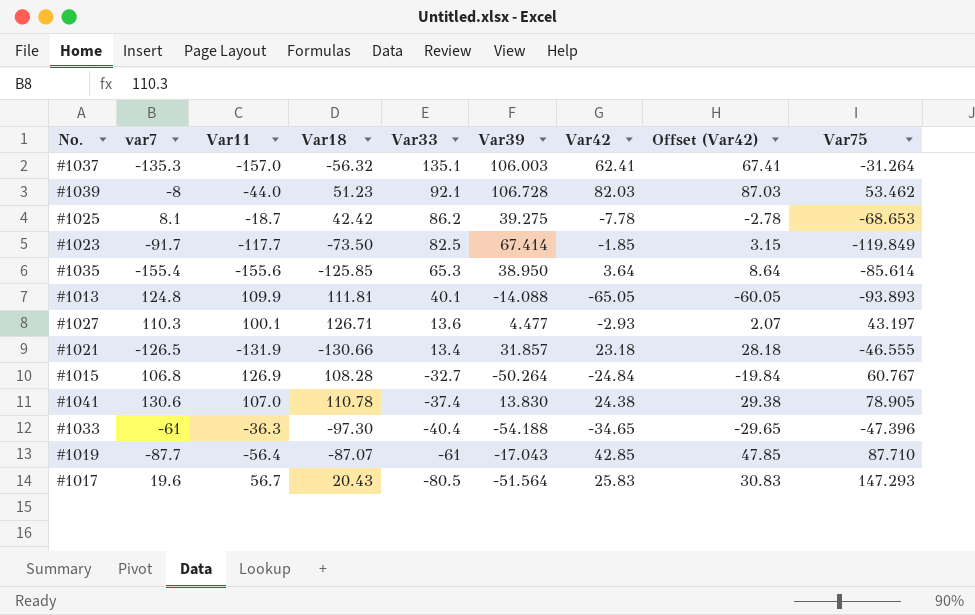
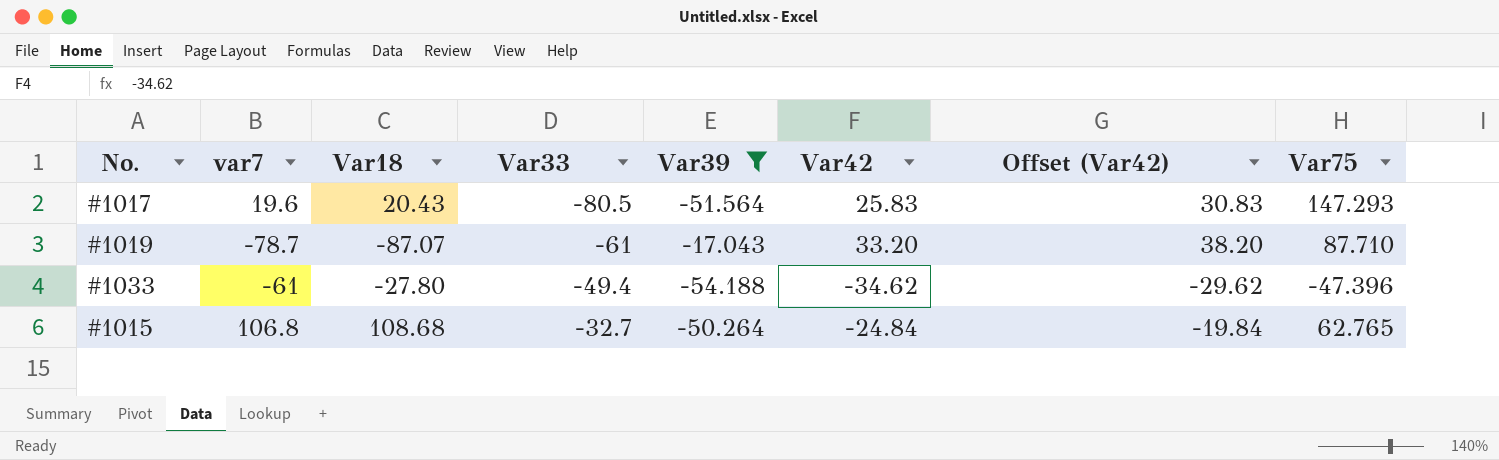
filter: none -> Var39 <= -17.043
row order: Var33 descending -> Var33 ascending
column Var11 | position: 3 -> none
#1019 | var7: -87.7 -> -78.7
#1019 | Var42: 42.85 -> 33.20
#1019 | Offset (Var42): 47.85 -> 38.20
#1033 | Var18: -97.30 -> -27.80
#1033 | Var33: -40.4 -> -49.4
#1033 | Var42: -34.65 -> -34.62
#1033 | Offset (Var42): -29.65 -> -29.62
#1015 | Var18: 108.28 -> 108.68
#1015 | Var75: 60.767 -> 62.765

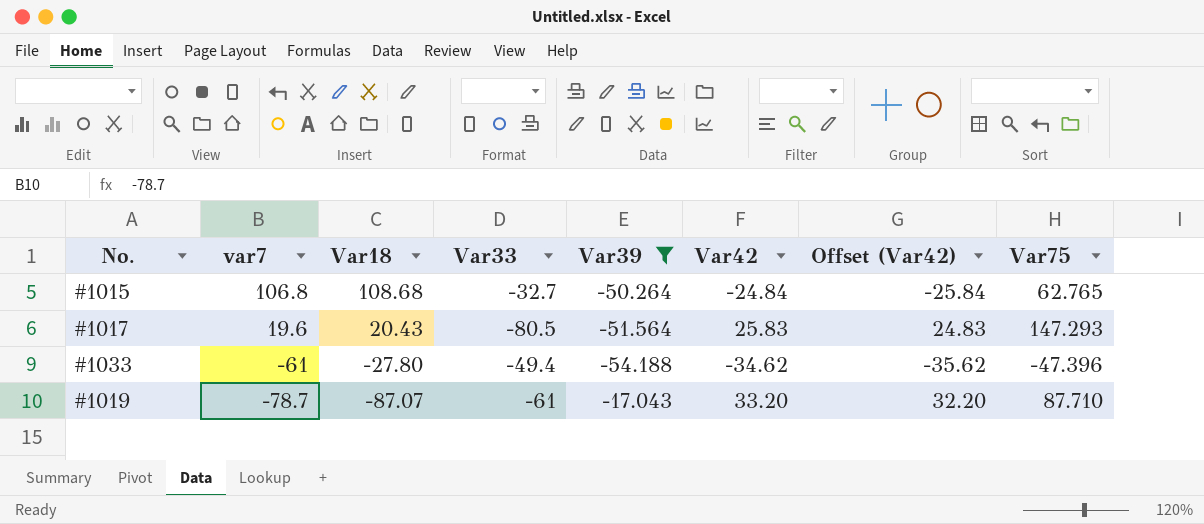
row order: Var33 ascending -> var7 descending
column Offset (Var42) | formula: [Var42] + 5 -> [Var42] - 1

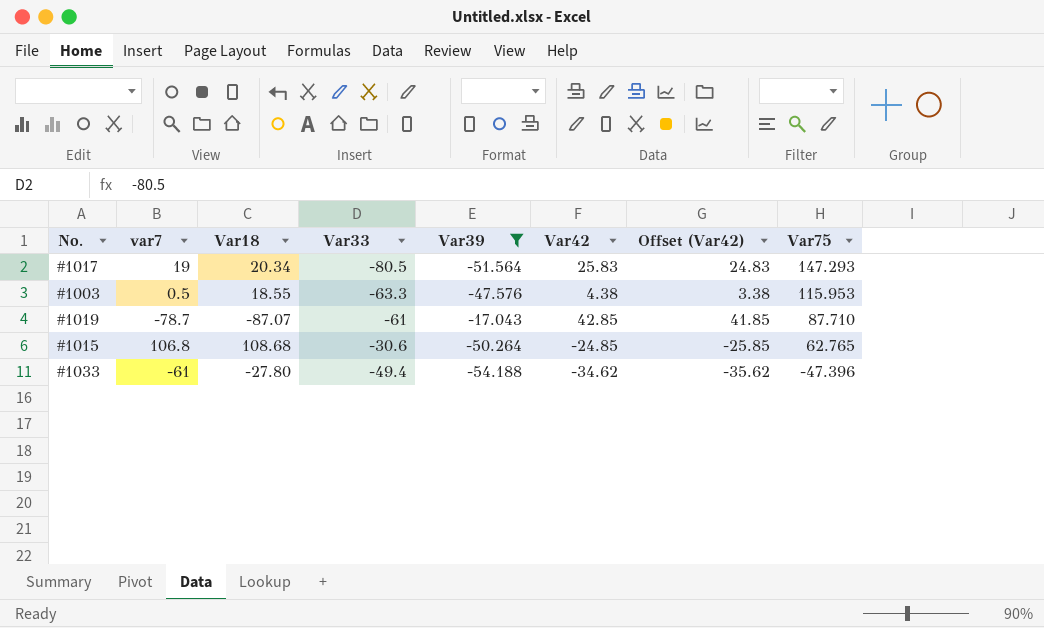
row order: var7 descending -> Var75 descending
#1017 | var7: 19.6 -> 19
#1017 | Var18: 20.43 -> 20.34
row #1003: none -> 0.5 | 18.55 | -63.3 | -47.576 | 4.38 | 3.38 | 115.953
#1019 | Var42: 33.20 -> 42.85
#1019 | Offset (Var42): 32.20 -> 41.85
#1015 | Var33: -32.7 -> -30.6
#1015 | Var42: -24.84 -> -24.85
#1015 | Offset (Var42): -25.84 -> -25.85

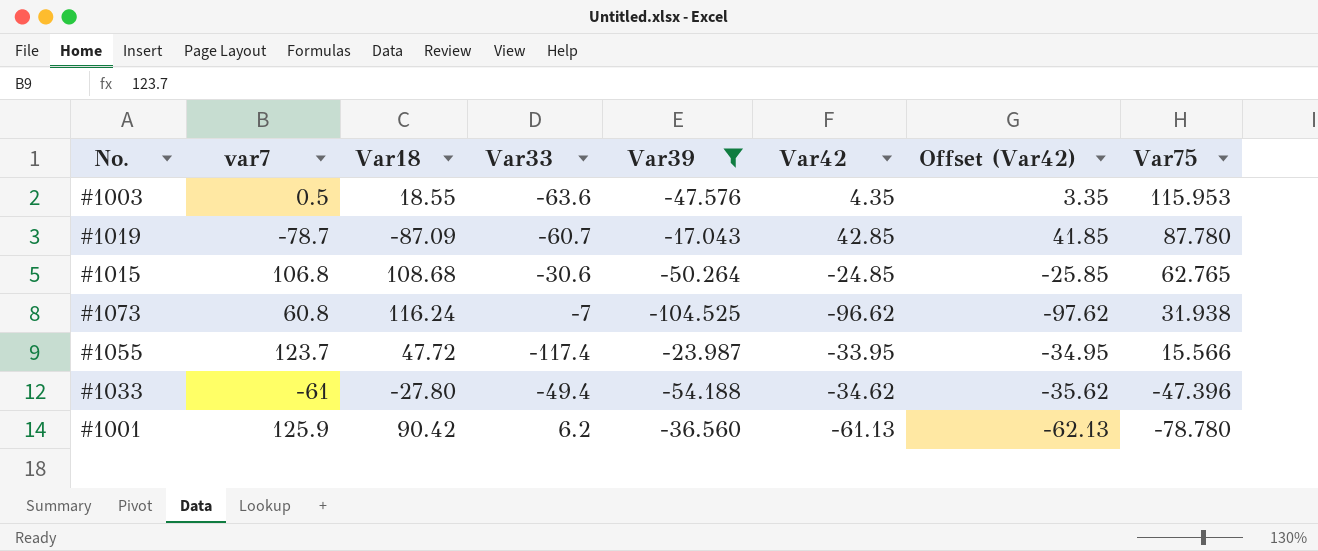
row #1017: 19 | 20.34 | -80.5 | -51.564 | 25.83 | 24.83 | 147.293 -> none
#1003 | Var33: -63.3 -> -63.6
#1003 | Var42: 4.38 -> 4.35
#1003 | Offset (Var42): 3.38 -> 3.35
#1019 | Var18: -87.07 -> -87.09
#1019 | Var33: -61 -> -60.7
#1019 | Var75: 87.710 -> 87.780
row #1073: none -> 60.8 | 116.24 | -7 | -104.525 | -96.62 | -97.62 | 31.938
row #1055: none -> 123.7 | 47.72 | -117.4 | -23.987 | -33.95 | -34.95 | 15.566
row #1001: none -> 125.9 | 90.42 | 6.2 | -36.560 | -61.13 | -62.13 | -78.780

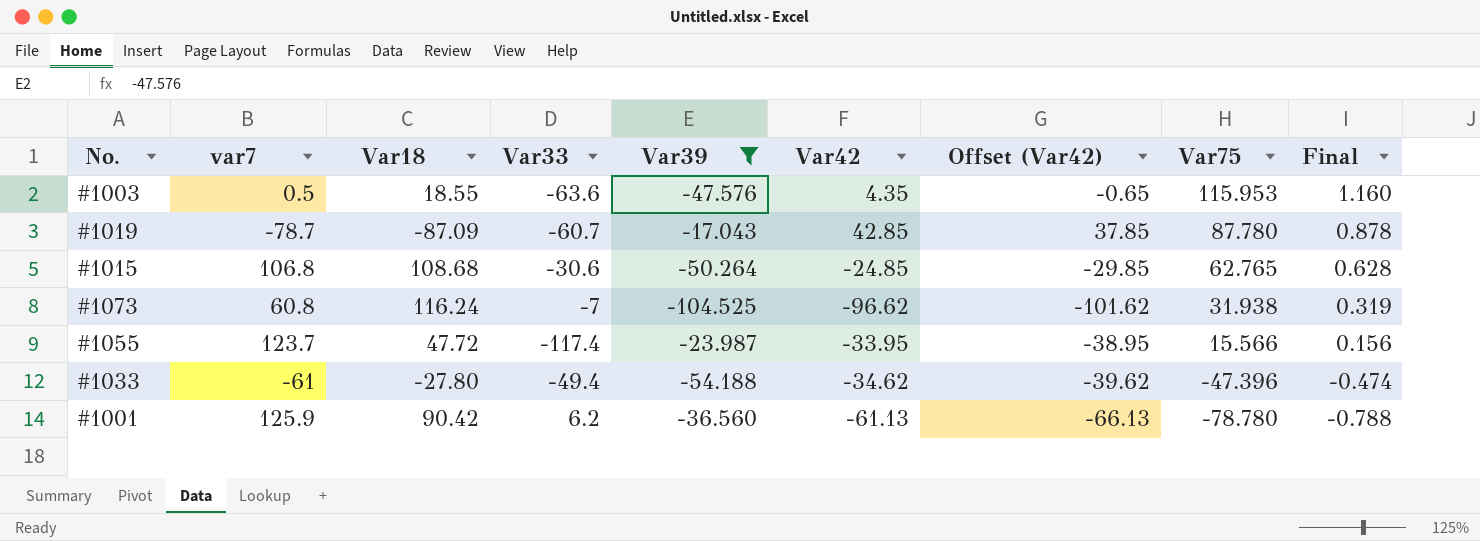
column Offset (Var42) | formula: [Var42] - 1 -> [Var42] - 5
column Final | formula: none -> [Var75] * 0.01

